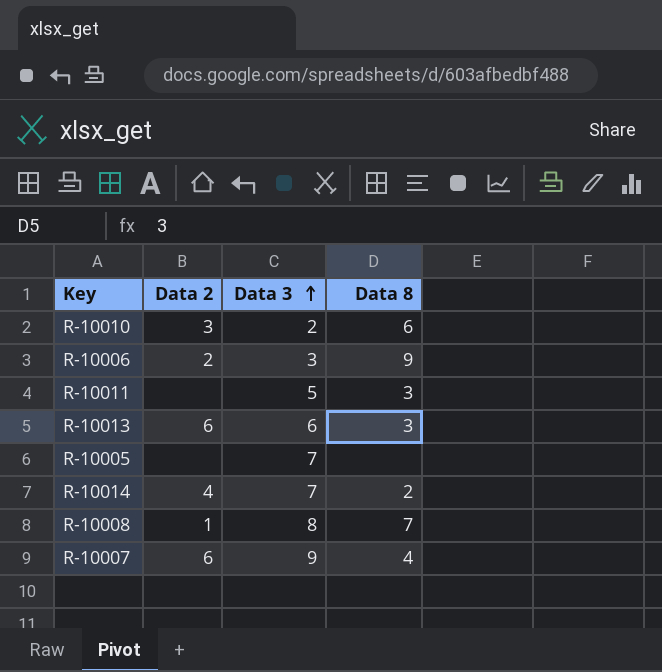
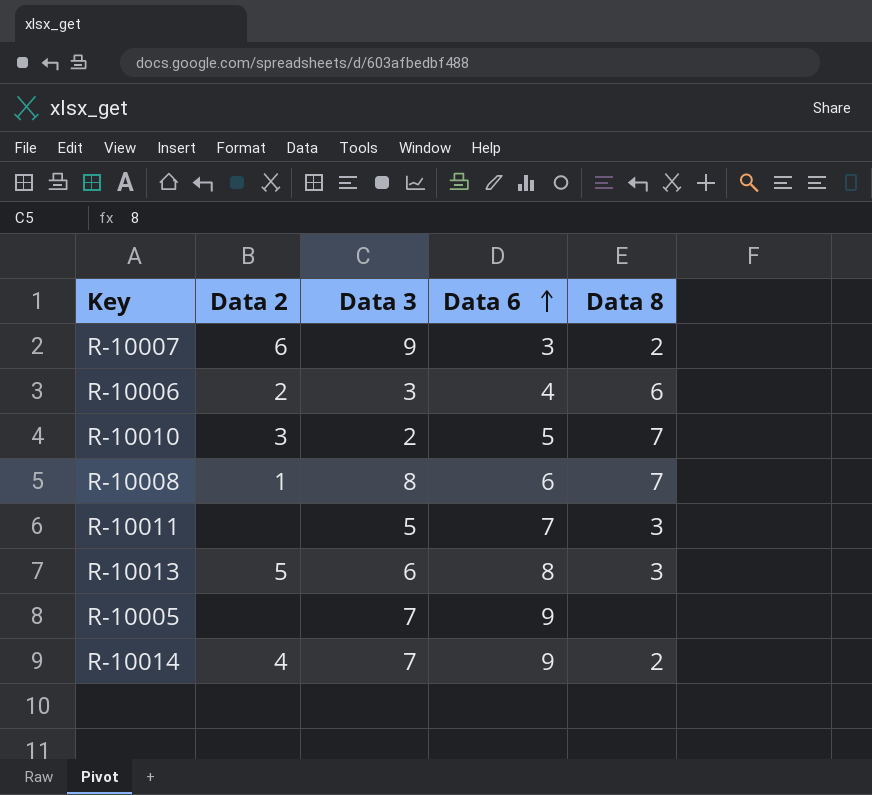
row order: Data 3 ascending -> Data 6 ascending
column Data 6 | position: none -> 4
R-10007 | Data 8: 4 -> 2
R-10006 | Data 8: 9 -> 6
R-10010 | Data 8: 6 -> 7
R-10013 | Data 2: 6 -> 5

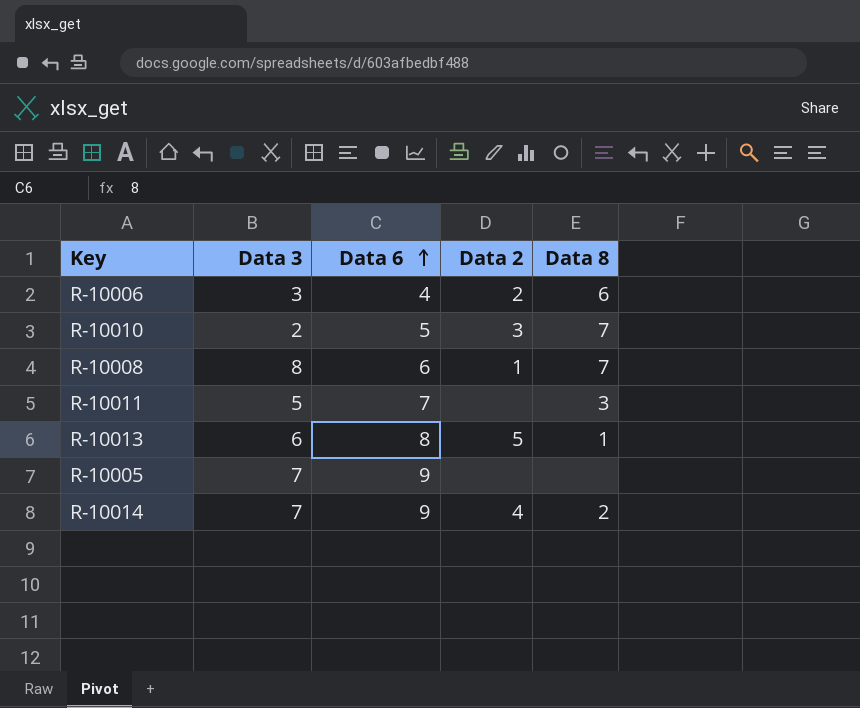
column Data 2 | position: 2 -> 4
row R-10007: 6 | 9 | 3 | 2 -> none
R-10013 | Data 8: 3 -> 1

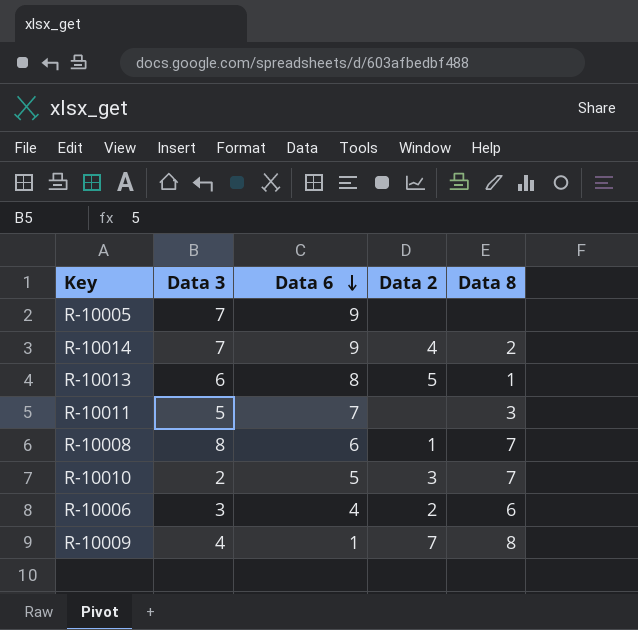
row order: Data 6 ascending -> Data 6 descending
row R-10009: none -> 4 | 1 | 7 | 8

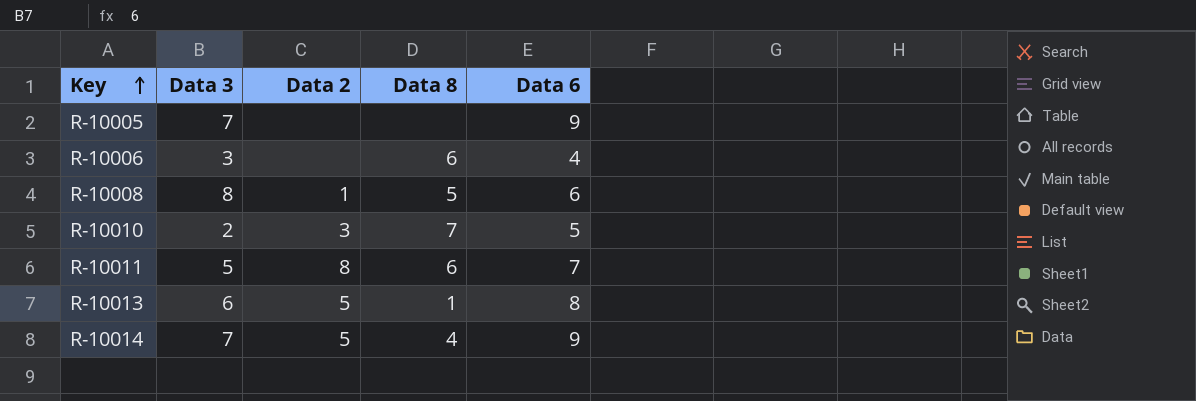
row order: Data 6 descending -> Key ascending
column Data 6 | position: 3 -> 5
row R-10009: 4 | 1 | 7 | 8 -> none
R-10006 | Data 2: 2 -> none
R-10008 | Data 8: 7 -> 5
R-10011 | Data 2: none -> 8
R-10011 | Data 8: 3 -> 6
R-10014 | Data 2: 4 -> 5
R-10014 | Data 8: 2 -> 4

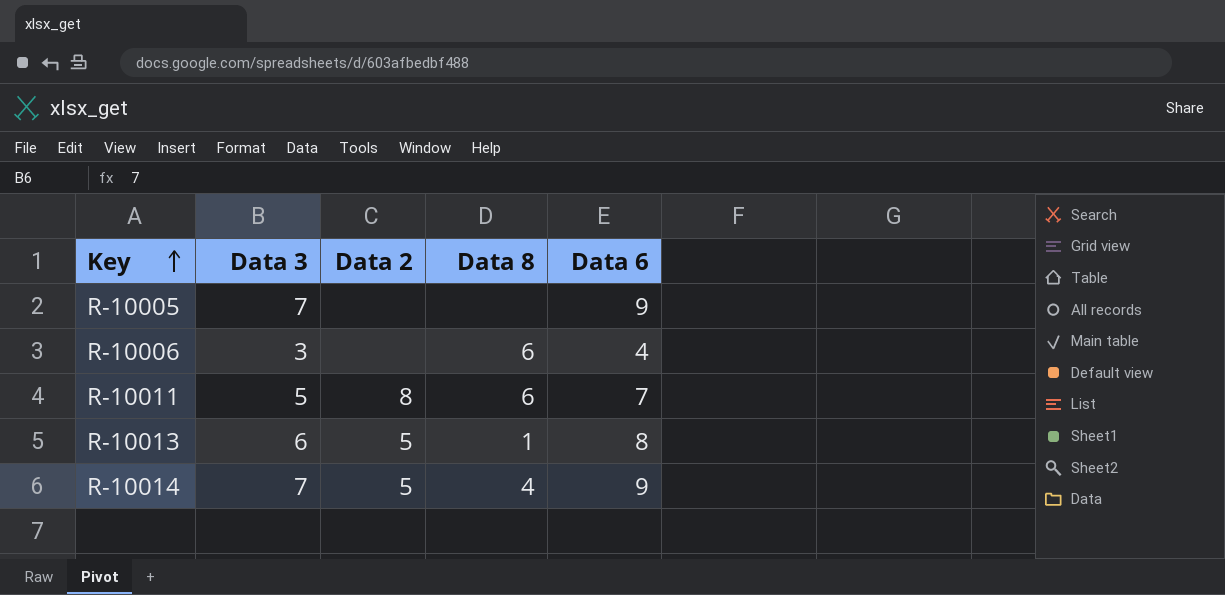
row R-10008: 8 | 1 | 5 | 6 -> none
row R-10010: 2 | 3 | 7 | 5 -> none

